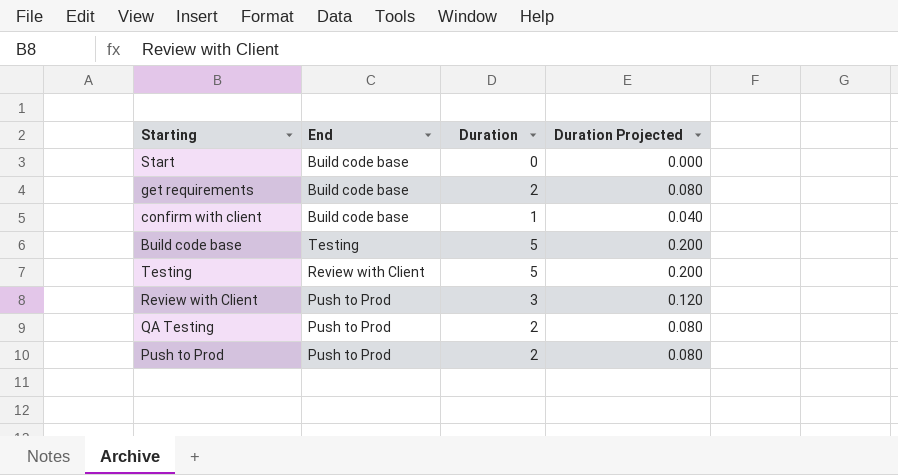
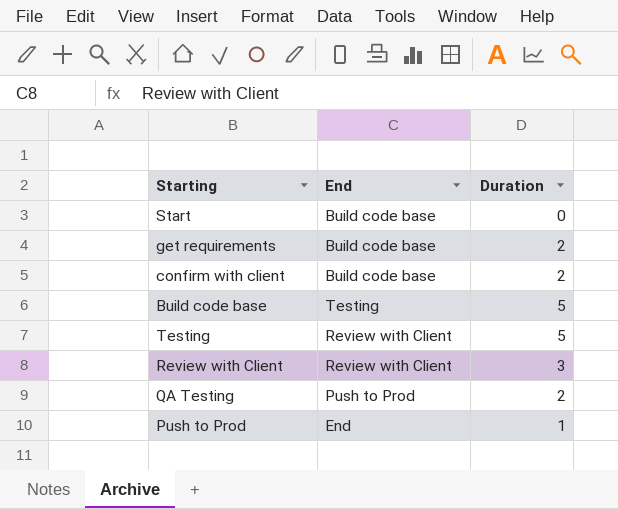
column Duration Projected | formula: [Duration] * 0.04 -> none
confirm with client | Duration: 1 -> 2
Review with Client | End: Push to Prod -> Review with Client
Push to Prod | End: Push to Prod -> End
Push to Prod | Duration: 2 -> 1

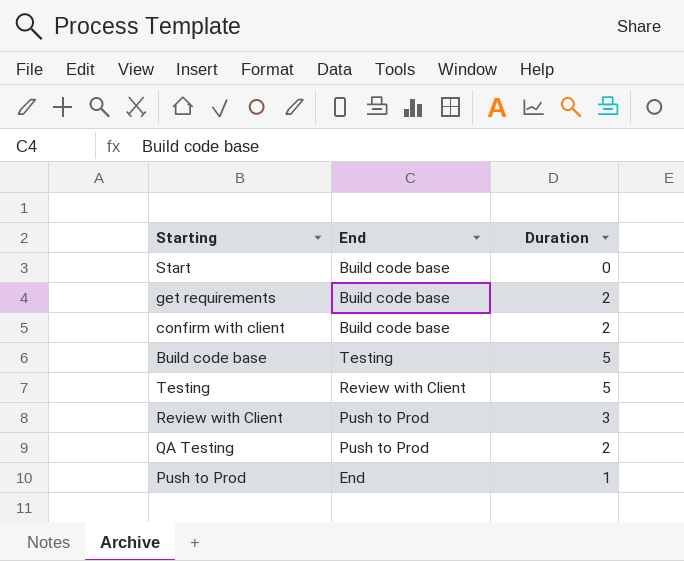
Review with Client | End: Review with Client -> Push to Prod

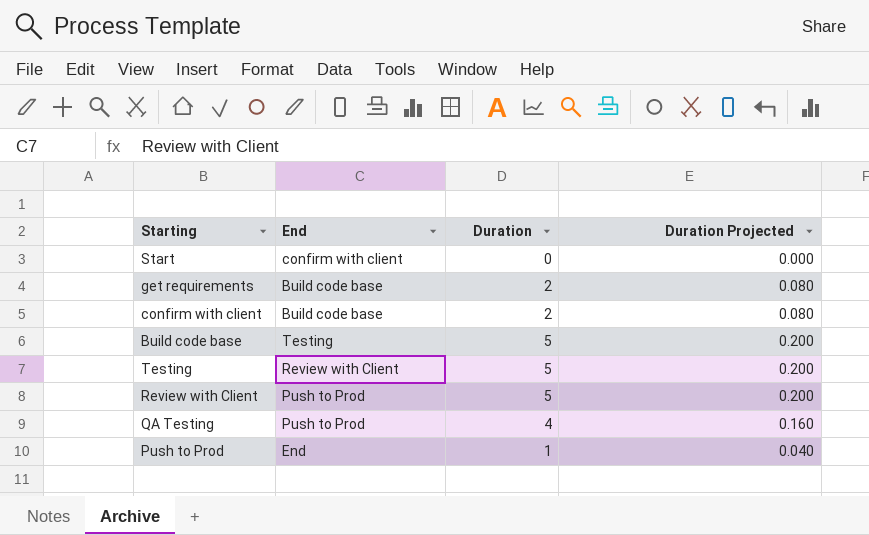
column Duration Projected | formula: none -> [Duration] * 0.04
Start | End: Build code base -> confirm with client
Review with Client | Duration: 3 -> 5
QA Testing | Duration: 2 -> 4

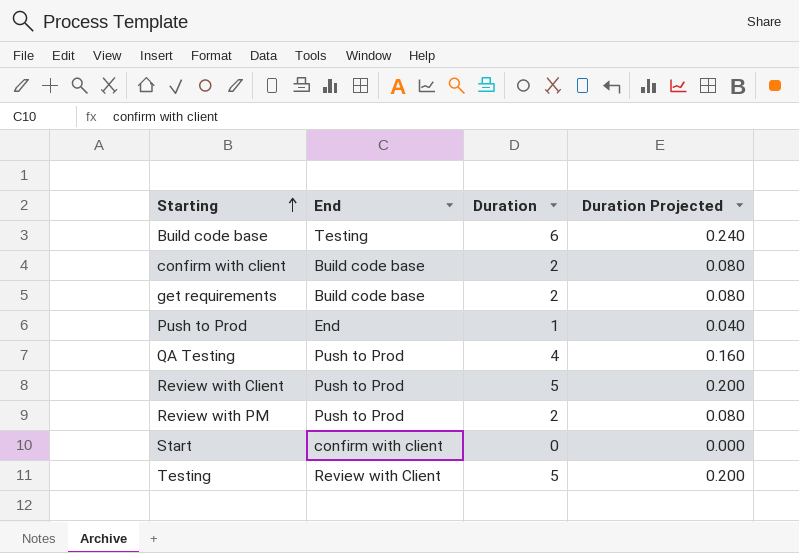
row order: none -> Starting ascending
Build code base | Duration: 5 -> 6
Build code base | Duration Projected: 0.200 -> 0.240
row Review with PM: none -> Push to Prod | 2 | 0.080

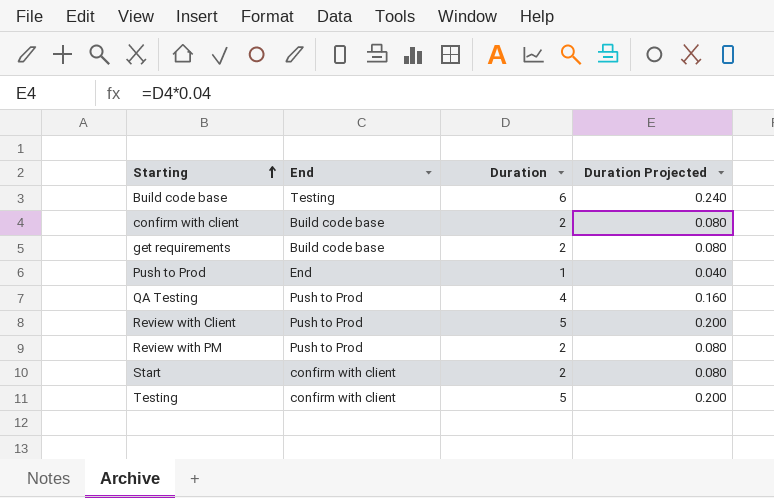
Start | Duration: 0 -> 2
Start | Duration Projected: 0.000 -> 0.080
Testing | End: Review with Client -> confirm with client

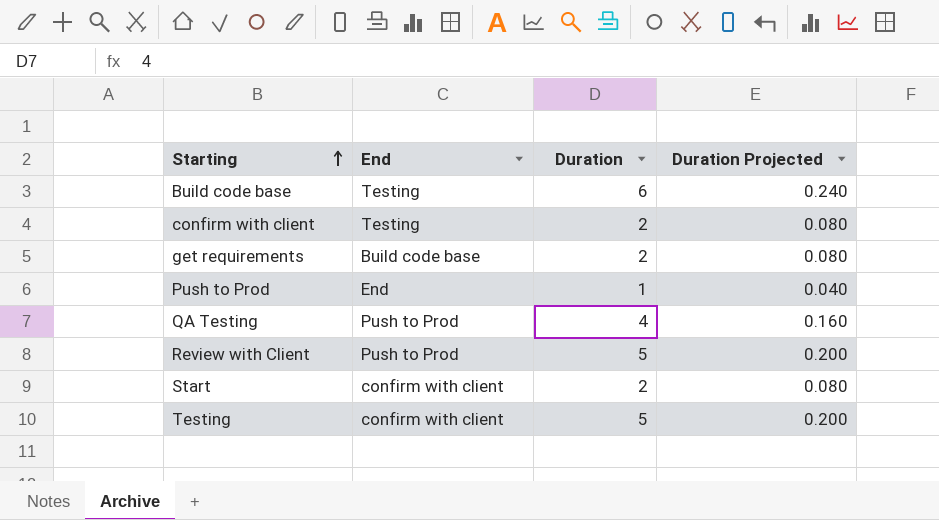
row Review with PM: Push to Prod | 2 | 0.080 -> none
confirm with client | End: Build code base -> Testing

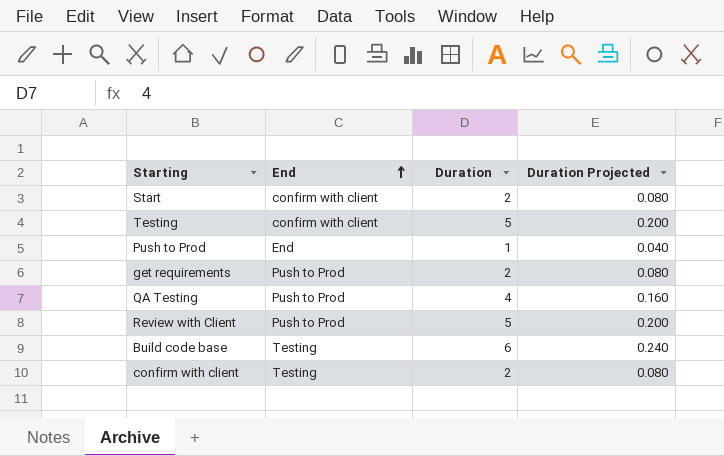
row order: Starting ascending -> End ascending
get requirements | End: Build code base -> Push to Prod

